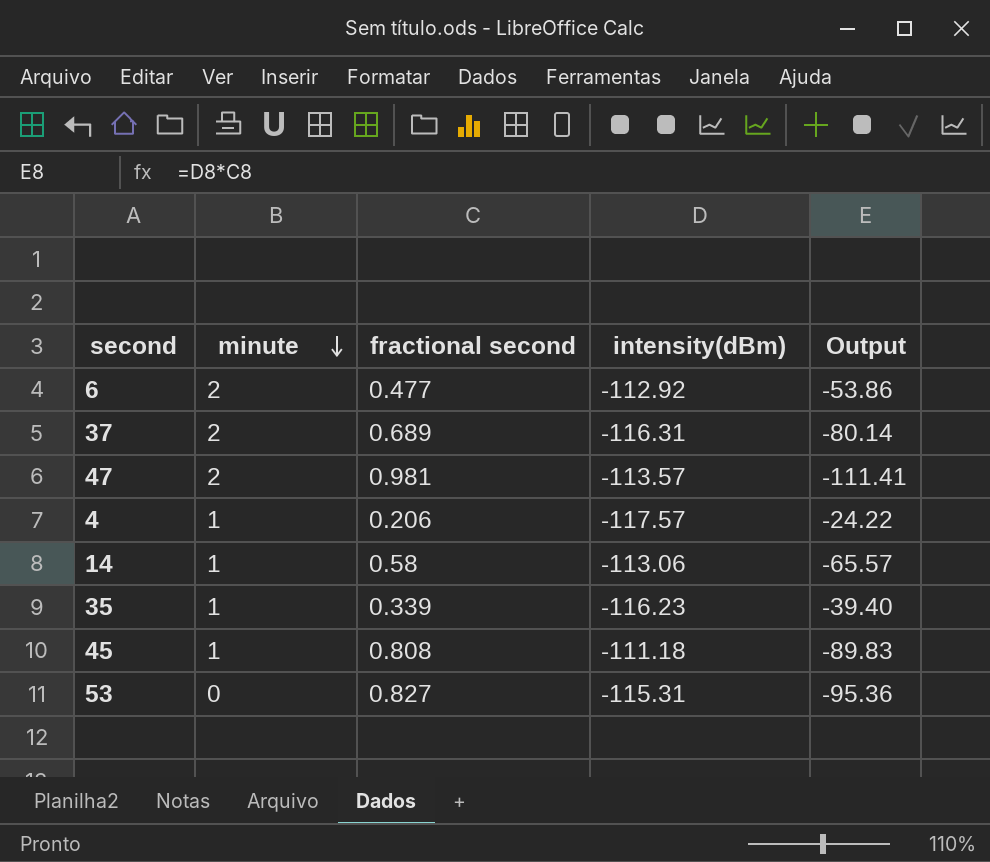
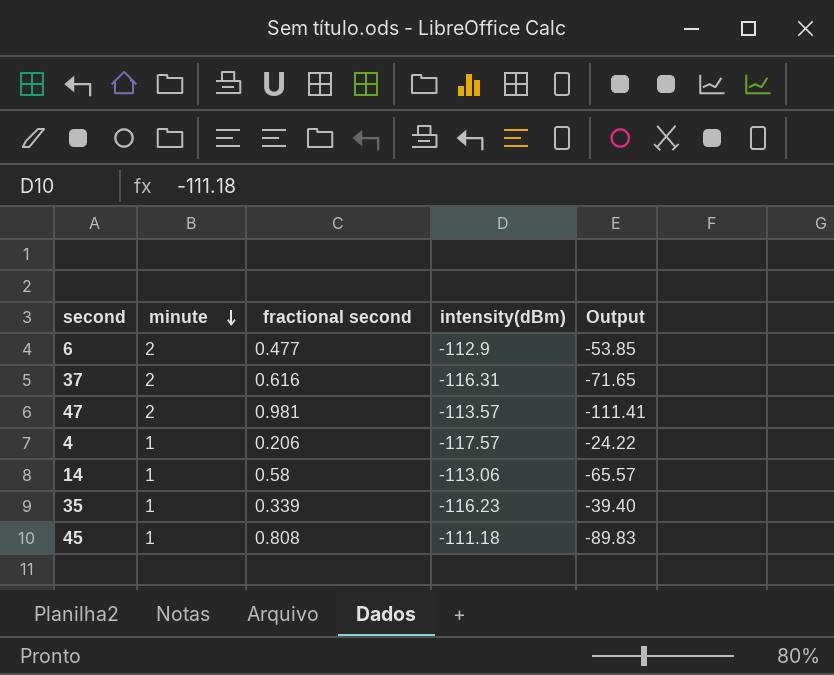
row 53: 0 | 0.827 | -115.31 | -95.36 -> none
6 | intensity(dBm): -112.92 -> -112.9
6 | Output: -53.86 -> -53.85
37 | fractional second: 0.689 -> 0.616
37 | Output: -80.14 -> -71.65

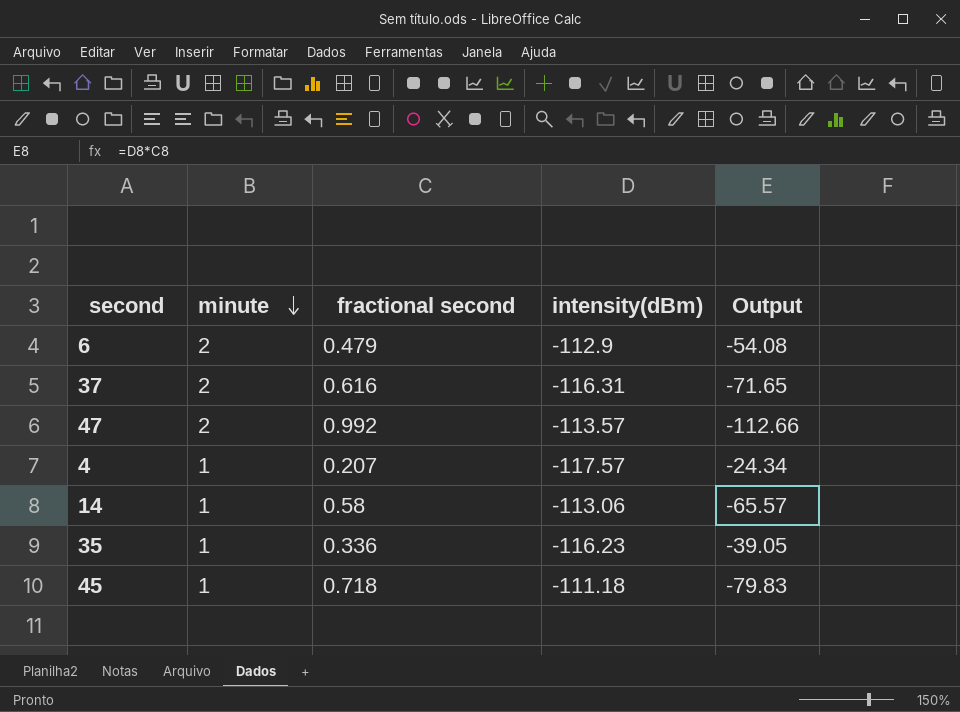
6 | fractional second: 0.477 -> 0.479
6 | Output: -53.85 -> -54.08
47 | fractional second: 0.981 -> 0.992
47 | Output: -111.41 -> -112.66
4 | fractional second: 0.206 -> 0.207
4 | Output: -24.22 -> -24.34
35 | fractional second: 0.339 -> 0.336
35 | Output: -39.40 -> -39.05
45 | fractional second: 0.808 -> 0.718
45 | Output: -89.83 -> -79.83

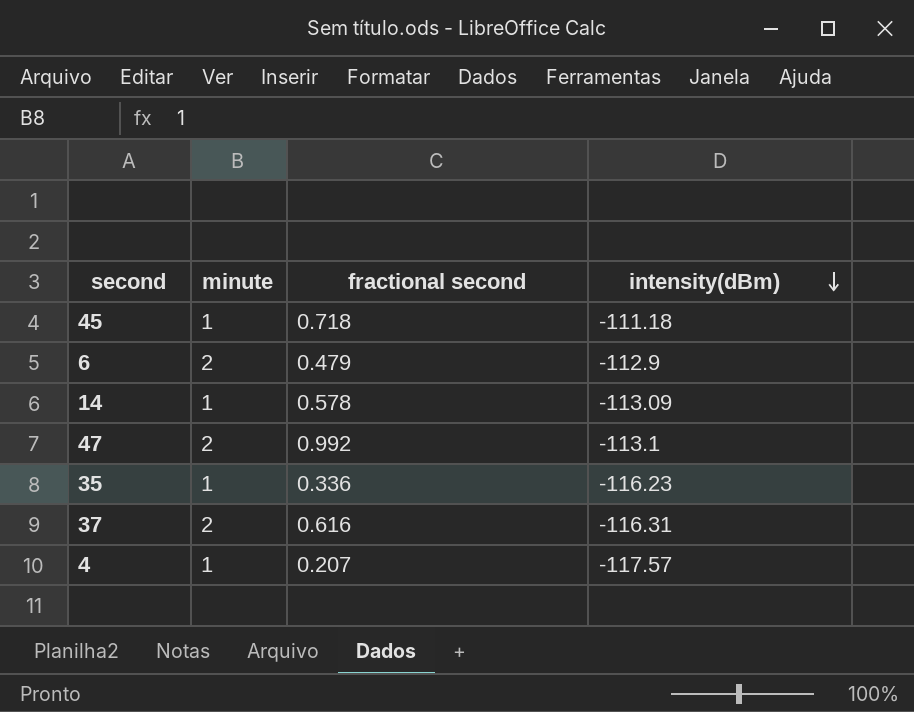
row order: minute descending -> intensity(dBm) descending
column Output | formula: [fractional second] * [intensity(dBm)] -> none
14 | fractional second: 0.58 -> 0.578
14 | intensity(dBm): -113.06 -> -113.09
47 | intensity(dBm): -113.57 -> -113.1

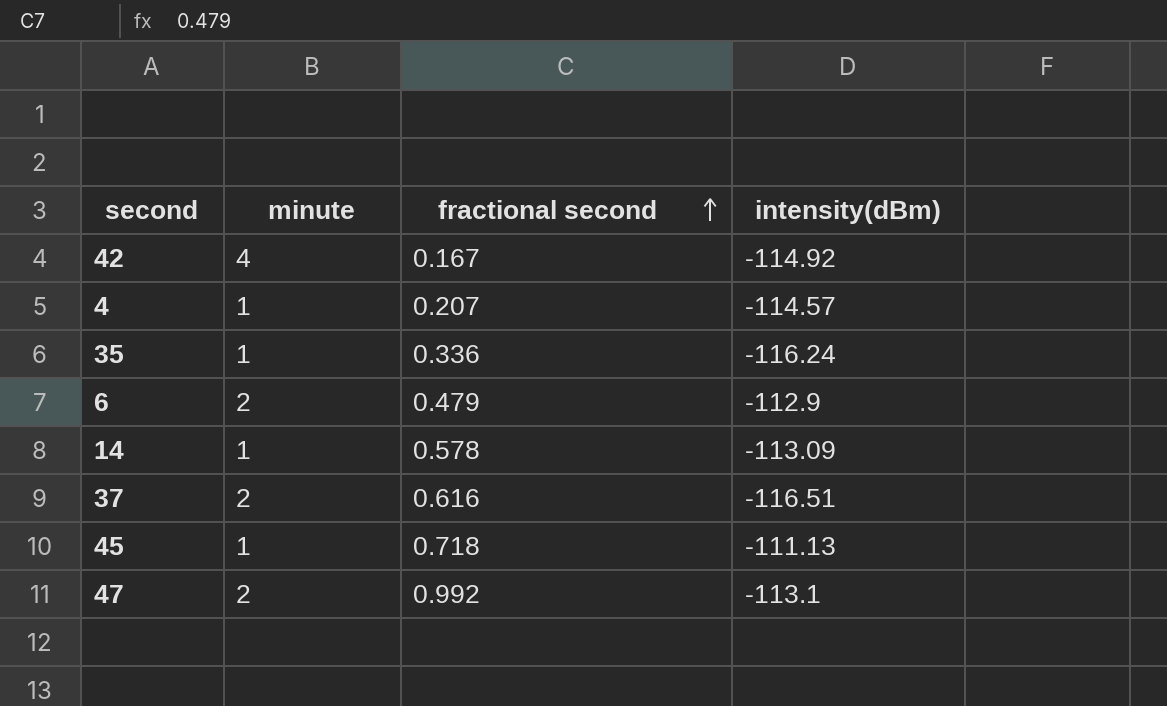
row order: intensity(dBm) descending -> fractional second ascending
row 42: none -> 4 | 0.167 | -114.92
4 | intensity(dBm): -117.57 -> -114.57
35 | intensity(dBm): -116.23 -> -116.24
37 | intensity(dBm): -116.31 -> -116.51
45 | intensity(dBm): -111.18 -> -111.13

